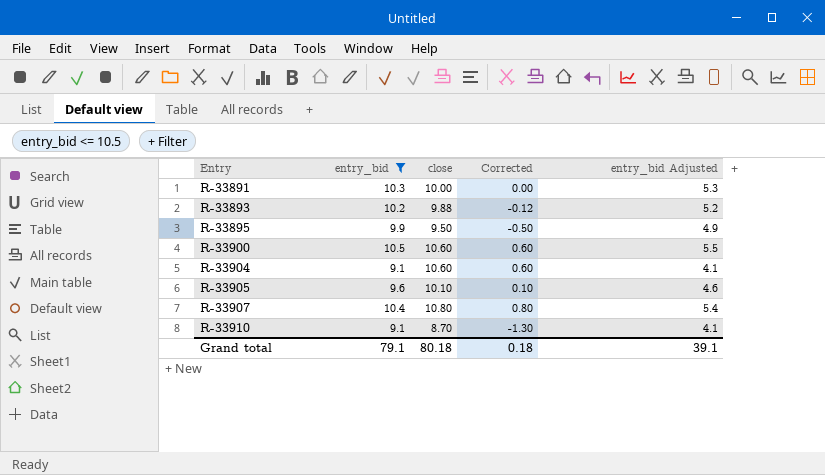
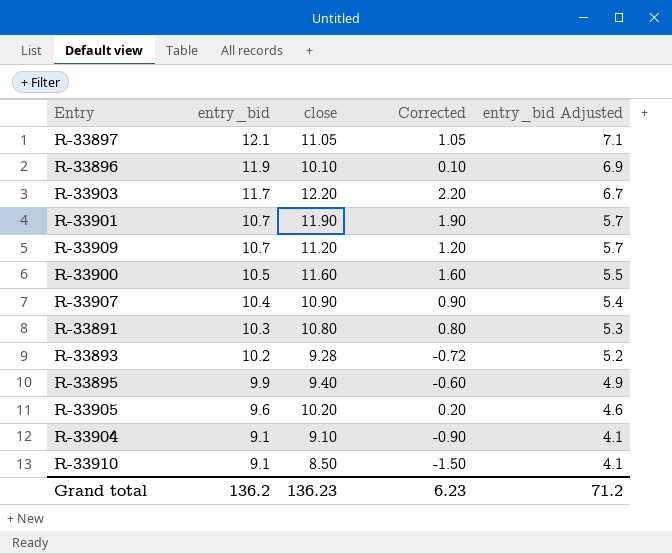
filter: entry_bid <= 10.5 -> none
row order: Entry ascending -> entry_bid descending
R-33900 | close: 10.60 -> 11.60
R-33900 | Corrected: 0.60 -> 1.60
R-33907 | close: 10.80 -> 10.90
R-33907 | Corrected: 0.80 -> 0.90
R-33891 | close: 10.00 -> 10.80
R-33891 | Corrected: 0.00 -> 0.80
R-33893 | close: 9.88 -> 9.28
R-33893 | Corrected: -0.12 -> -0.72
R-33895 | close: 9.50 -> 9.40
R-33895 | Corrected: -0.50 -> -0.60
R-33905 | close: 10.10 -> 10.20
R-33905 | Corrected: 0.10 -> 0.20
R-33904 | close: 10.60 -> 9.10
R-33904 | Corrected: 0.60 -> -0.90
R-33910 | close: 8.70 -> 8.50
R-33910 | Corrected: -1.30 -> -1.50
Grand total | entry_bid: 79.1 -> 136.2
Grand total | close: 80.18 -> 136.23
Grand total | Corrected: 0.18 -> 6.23
Grand total | entry_bid Adjusted: 39.1 -> 71.2

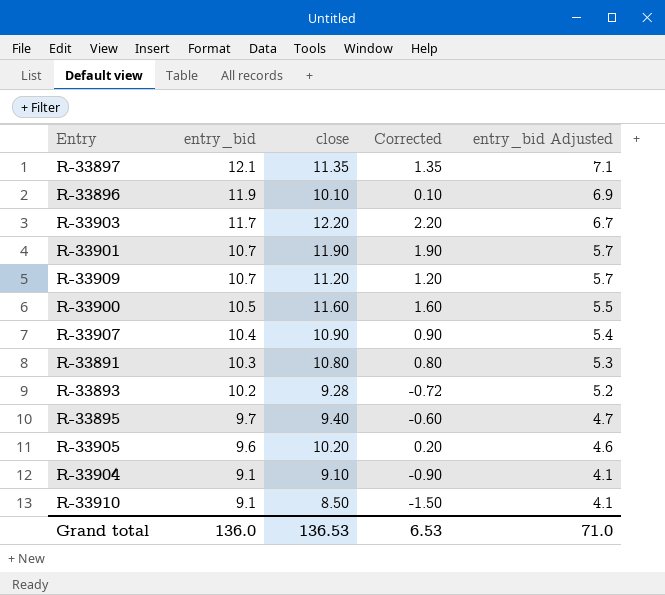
R-33897 | close: 11.05 -> 11.35
R-33897 | Corrected: 1.05 -> 1.35
R-33895 | entry_bid: 9.9 -> 9.7
R-33895 | entry_bid Adjusted: 4.9 -> 4.7
Grand total | entry_bid: 136.2 -> 136.0
Grand total | close: 136.23 -> 136.53
Grand total | Corrected: 6.23 -> 6.53
Grand total | entry_bid Adjusted: 71.2 -> 71.0

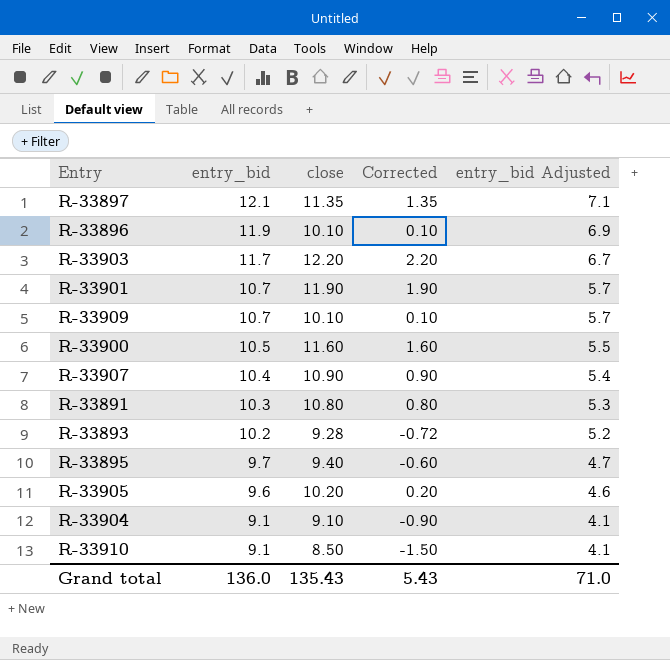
R-33909 | close: 11.20 -> 10.10
R-33909 | Corrected: 1.20 -> 0.10
Grand total | close: 136.53 -> 135.43
Grand total | Corrected: 6.53 -> 5.43

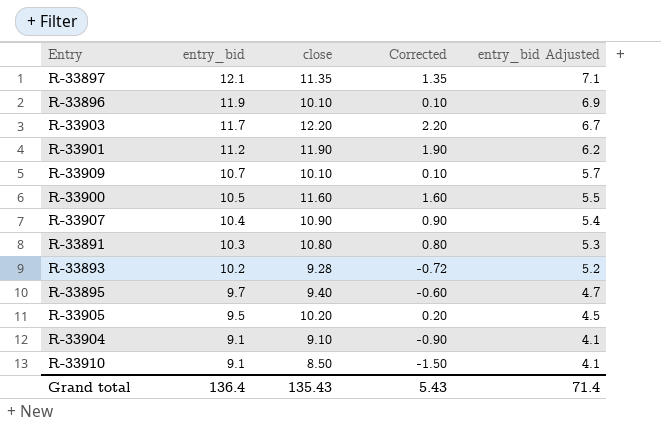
R-33901 | entry_bid: 10.7 -> 11.2
R-33901 | entry_bid Adjusted: 5.7 -> 6.2
R-33905 | entry_bid: 9.6 -> 9.5
R-33905 | entry_bid Adjusted: 4.6 -> 4.5
Grand total | entry_bid: 136.0 -> 136.4
Grand total | entry_bid Adjusted: 71.0 -> 71.4

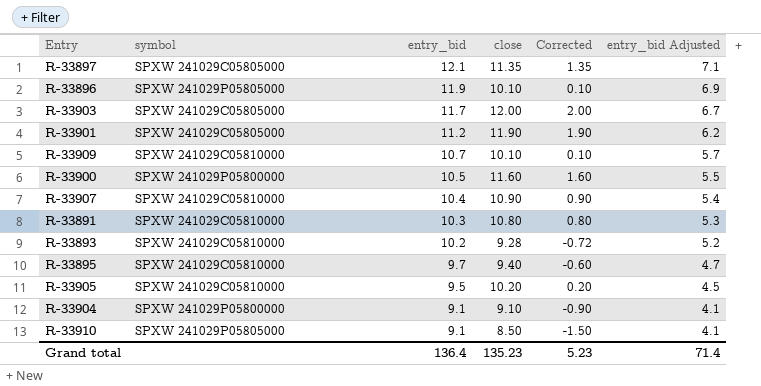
column symbol | position: none -> 2
R-33903 | close: 12.20 -> 12.00
R-33903 | Corrected: 2.20 -> 2.00
Grand total | close: 135.43 -> 135.23
Grand total | Corrected: 5.43 -> 5.23

